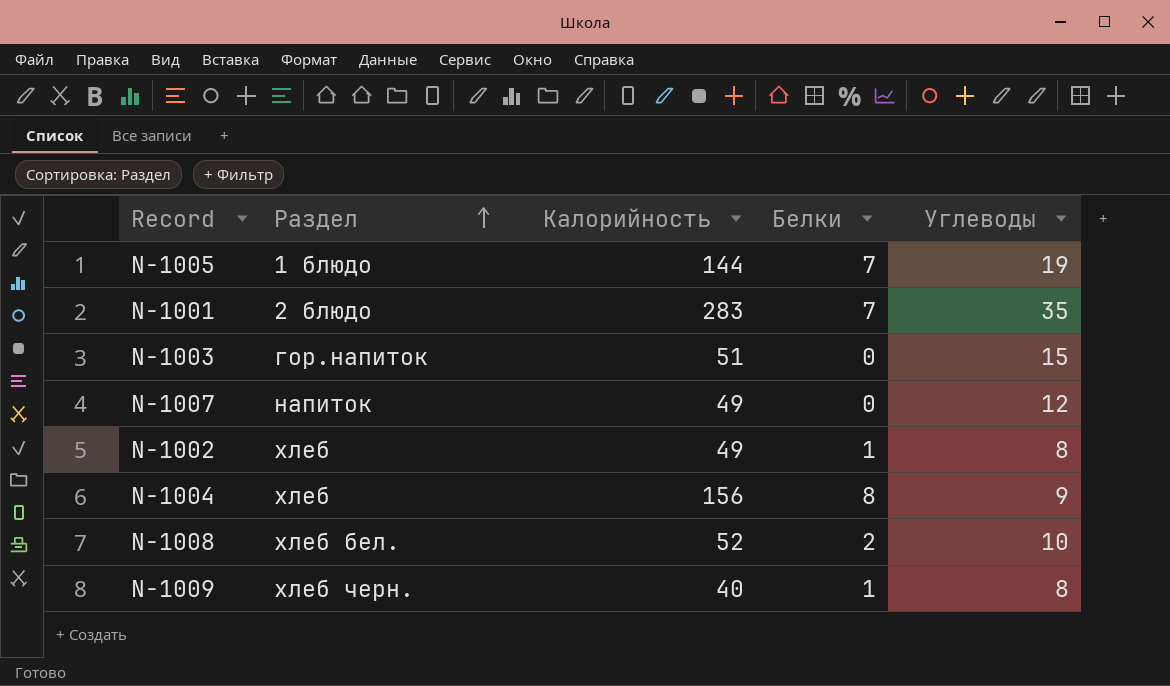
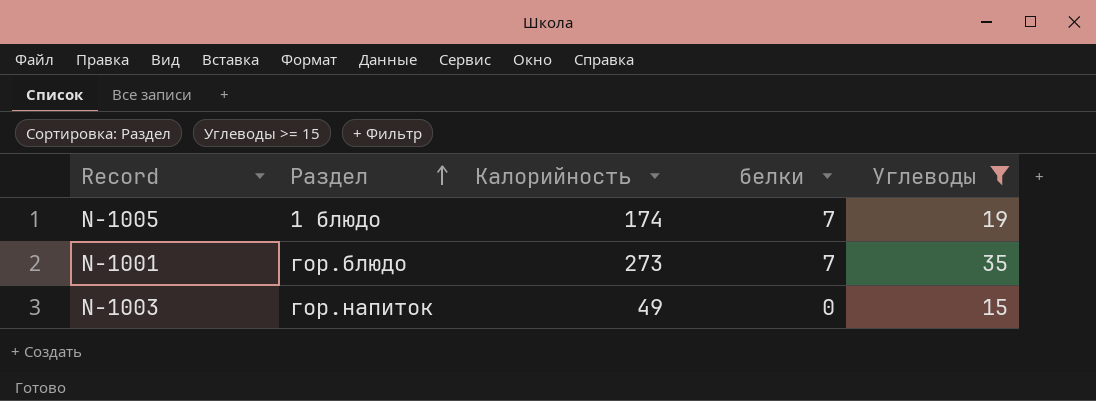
filter: none -> Углеводы >= 15
column name: Белки -> белки
N-1005 | Калорийность: 144 -> 174
N-1001 | Раздел: 2 блюдо -> гор.блюдо
N-1001 | Калорийность: 283 -> 273
N-1003 | Калорийность: 51 -> 49

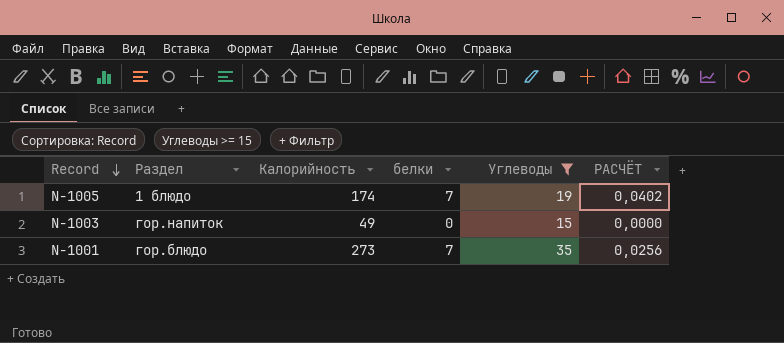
row order: Раздел ascending -> Record descending
column РАСЧЁТ | formula: none -> [белки] / [Калорийность]

